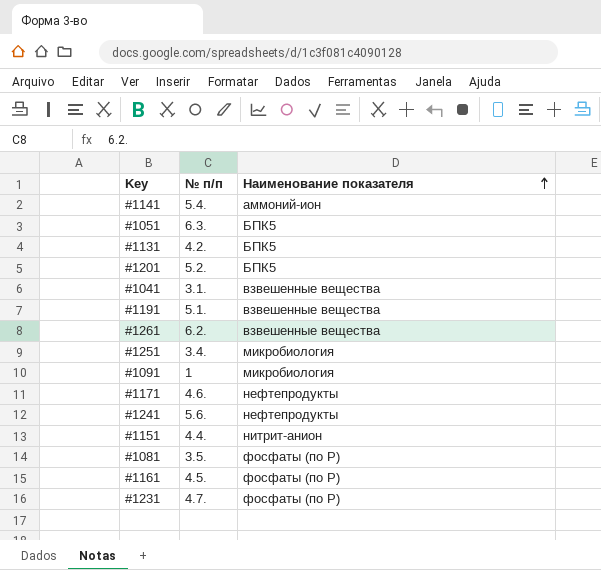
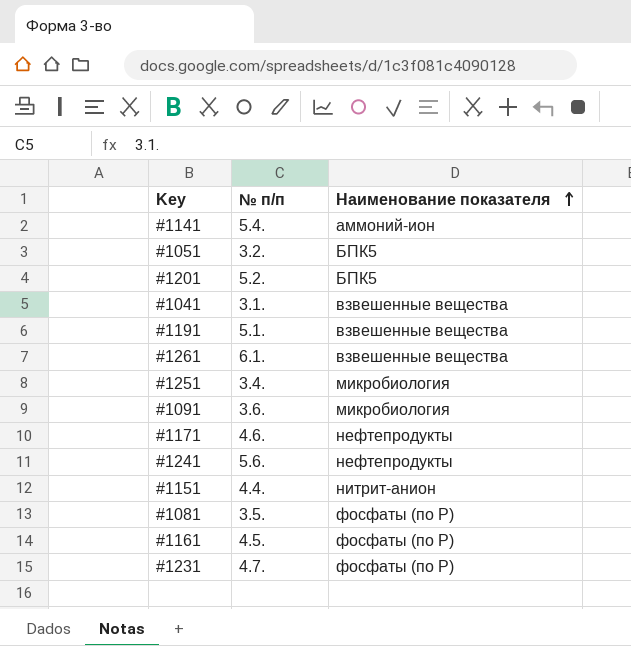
row #1131: 4.2. | БПК5 -> none
#1051 | № п/п: 6.3. -> 3.2.
#1261 | № п/п: 6.2. -> 6.1.
#1091 | № п/п: 1 -> 3.6.

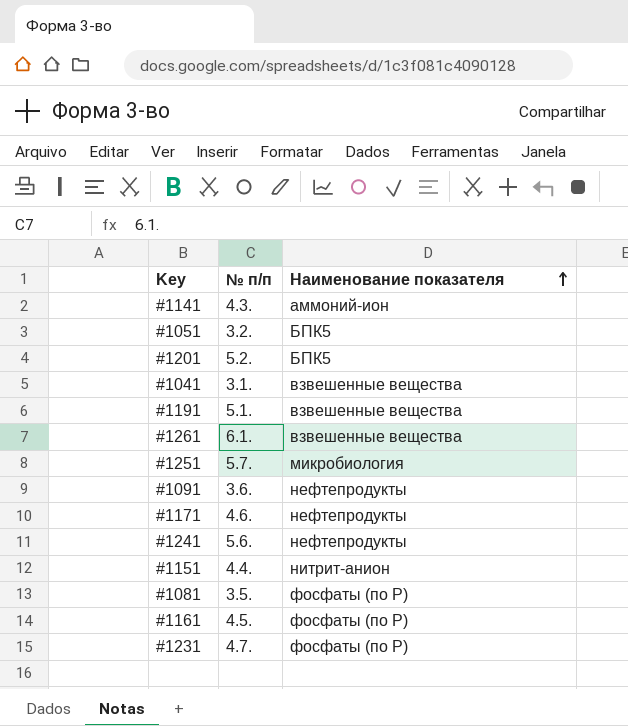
#1141 | № п/п: 5.4. -> 4.3.
#1251 | № п/п: 3.4. -> 5.7.
#1091 | Наименование показателя: микробиология -> нефтепродукты

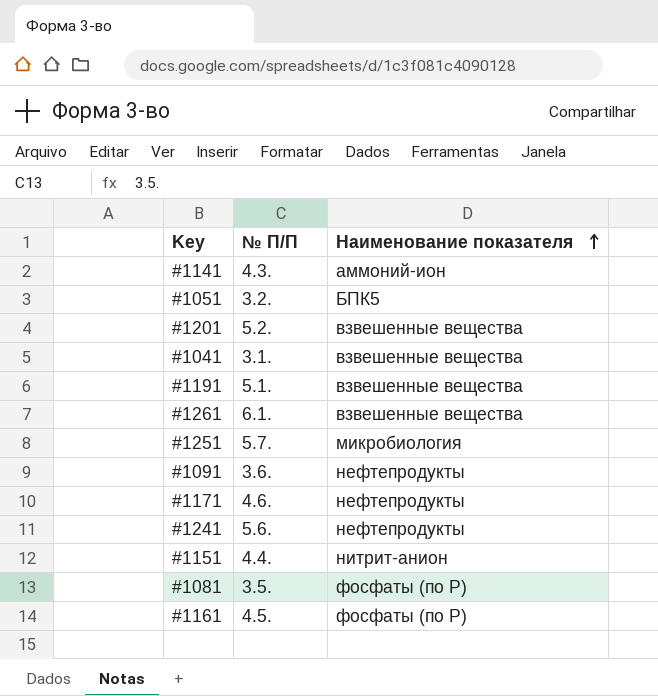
column name: № п/п -> № П/П
row #1231: 4.7. | фосфаты (по Р) -> none
#1201 | Наименование показателя: БПК5 -> взвешенные вещества

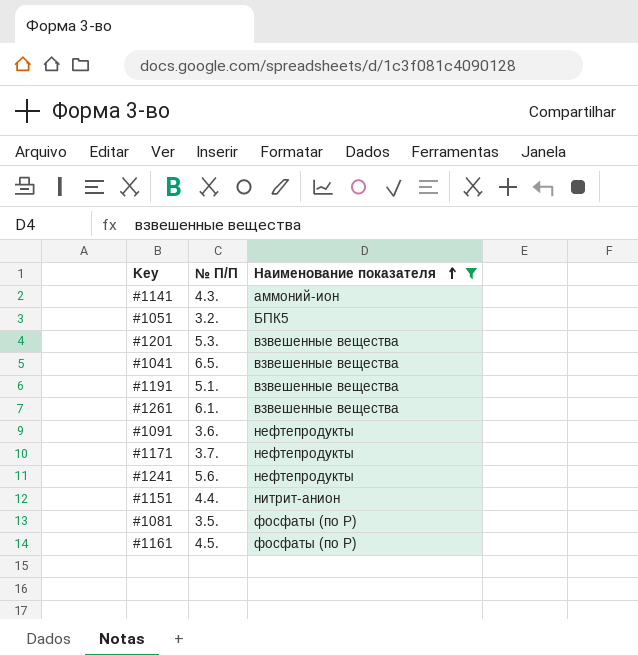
filter: none -> Наименование показателя != микробиология
#1201 | № П/П: 5.2. -> 5.3.
#1041 | № П/П: 3.1. -> 6.5.
#1171 | № П/П: 4.6. -> 3.7.

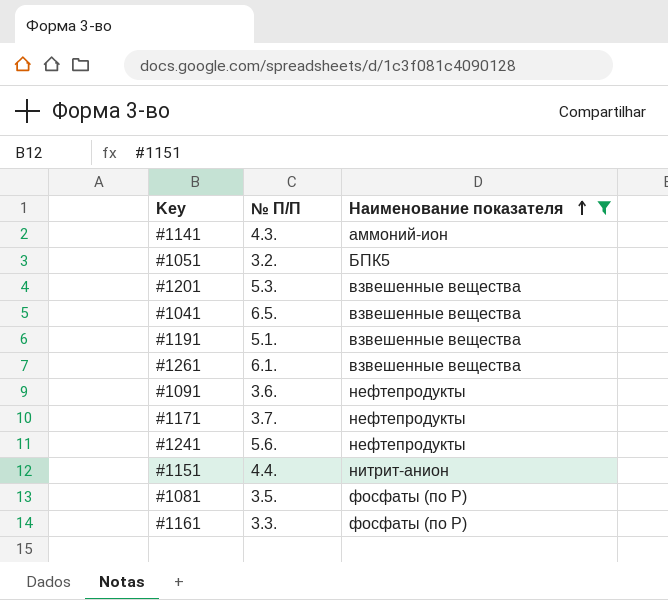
#1161 | № П/П: 4.5. -> 3.3.

